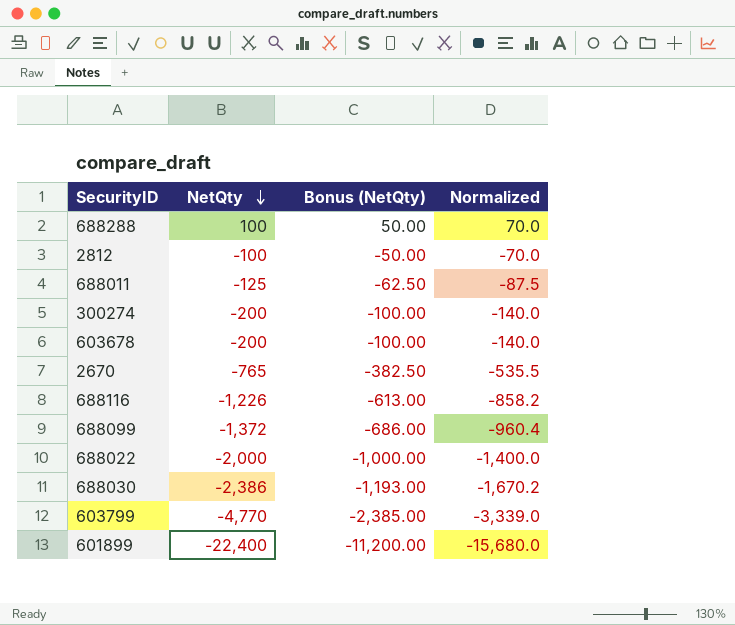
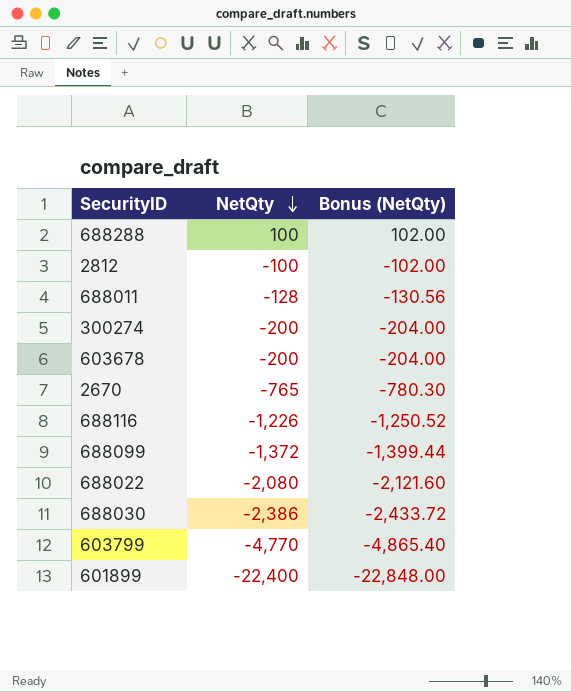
column Normalized | formula: [NetQty] * 0.7 -> none
column Bonus (NetQty) | formula: [NetQty] * 0.5 -> [NetQty] * 1.02
688011 | NetQty: -125 -> -128
688022 | NetQty: -2,000 -> -2,080

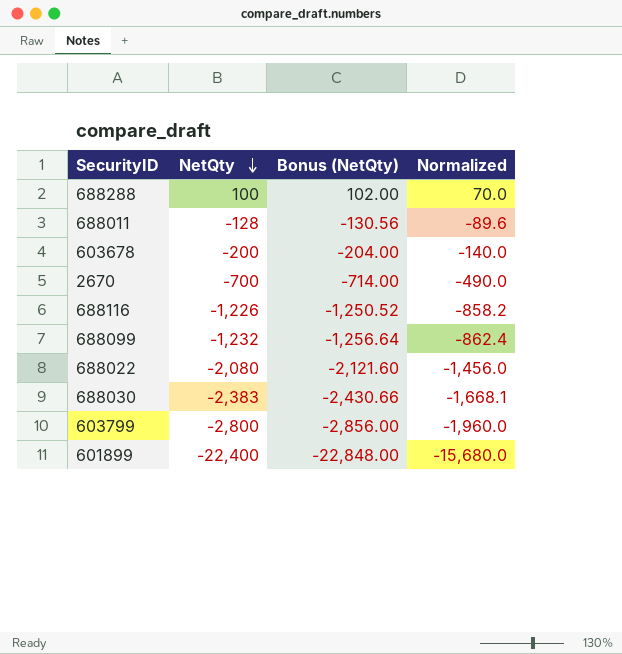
column Normalized | formula: none -> [NetQty] * 0.7
row 2812: -100 | -102.00 -> none
row 300274: -200 | -204.00 -> none
2670 | NetQty: -765 -> -700
2670 | Bonus (NetQty): -780.30 -> -714.00
688099 | NetQty: -1,372 -> -1,232
688099 | Bonus (NetQty): -1,399.44 -> -1,256.64
688030 | NetQty: -2,386 -> -2,383
688030 | Bonus (NetQty): -2,433.72 -> -2,430.66
603799 | NetQty: -4,770 -> -2,800
603799 | Bonus (NetQty): -4,865.40 -> -2,856.00

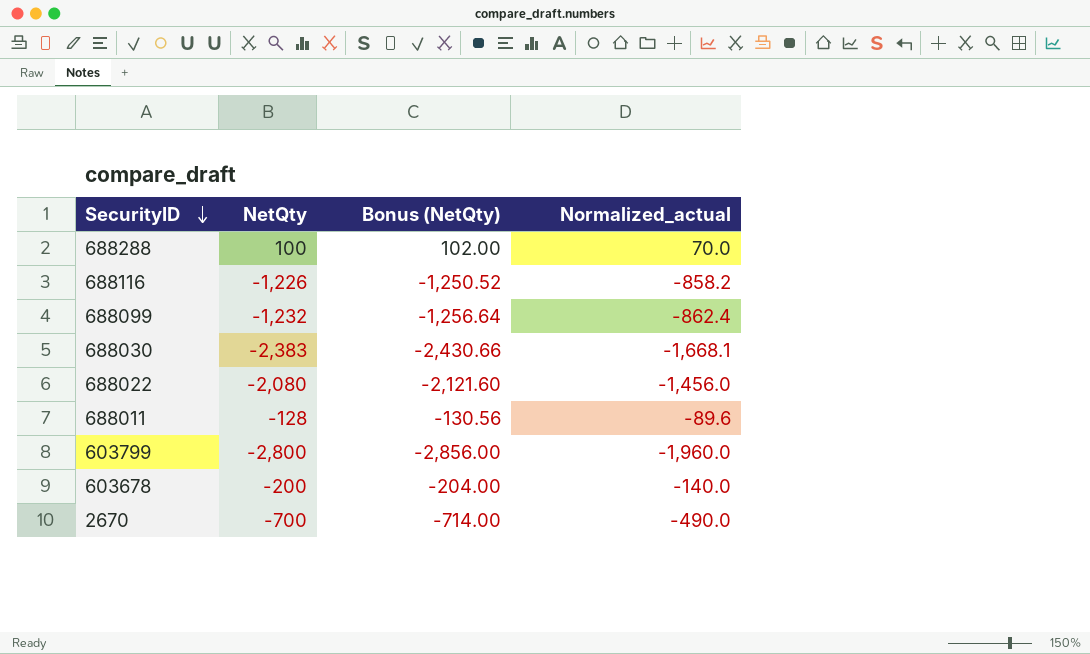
row order: NetQty descending -> SecurityID descending
column name: Normalized -> Normalized_actual
row 601899: -22,400 | -22,848.00 | -15,680.0 -> none

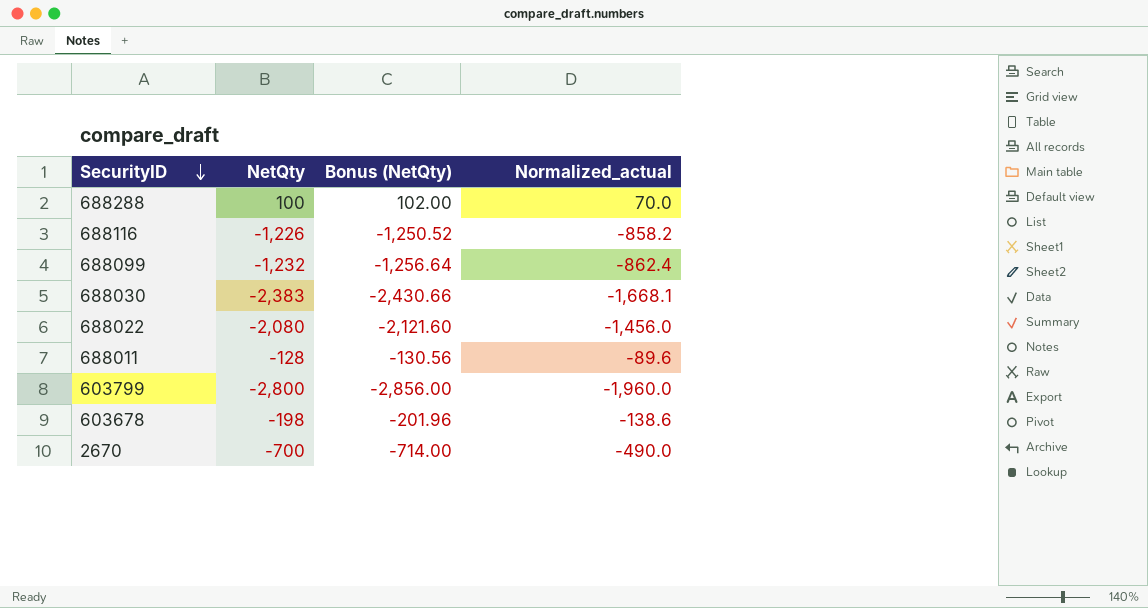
603678 | NetQty: -200 -> -198
603678 | Bonus (NetQty): -204.00 -> -201.96
603678 | Normalized_actual: -140.0 -> -138.6

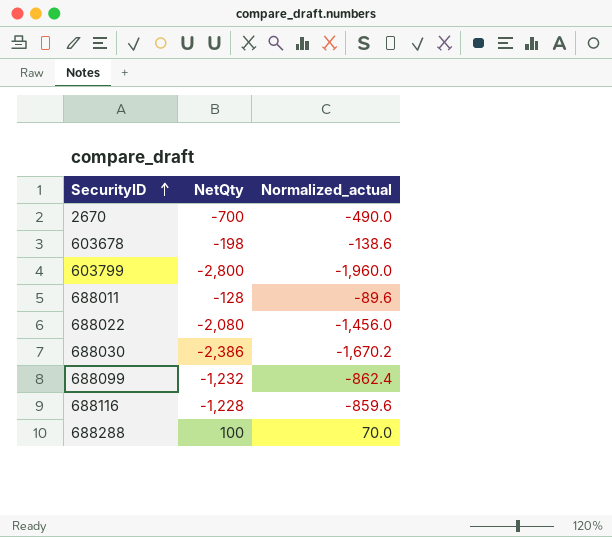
row order: SecurityID descending -> SecurityID ascending
column Bonus (NetQty) | formula: [NetQty] * 1.02 -> none
688030 | NetQty: -2,383 -> -2,386
688030 | Normalized_actual: -1,668.1 -> -1,670.2
688116 | NetQty: -1,226 -> -1,228
688116 | Normalized_actual: -858.2 -> -859.6

